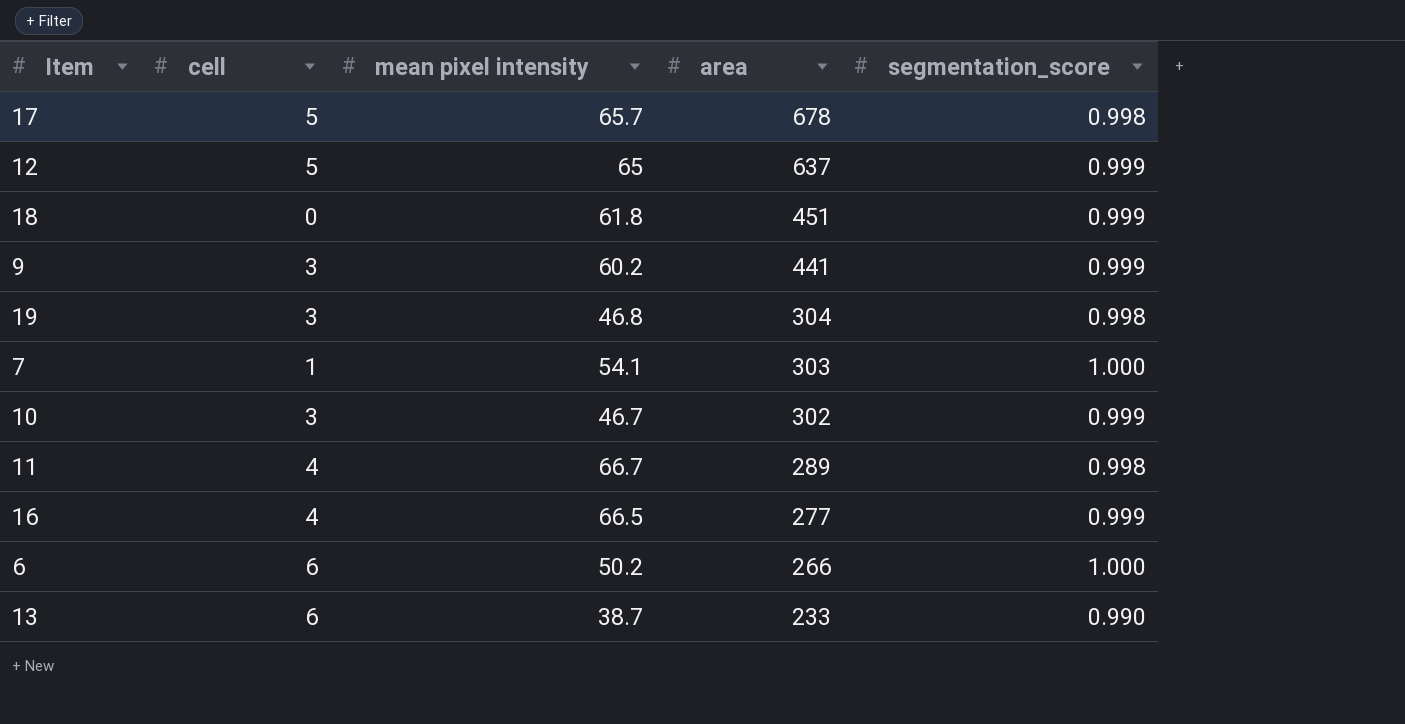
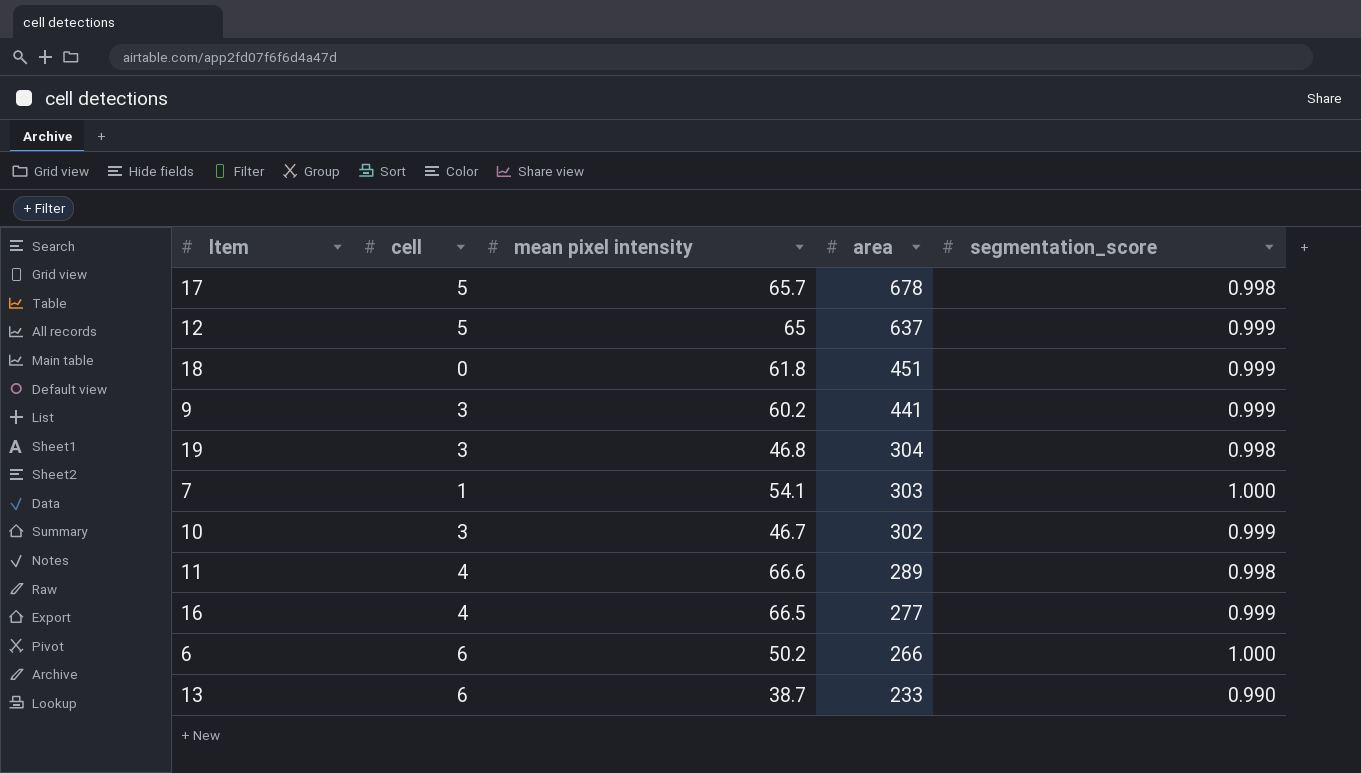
11 | mean pixel intensity: 66.7 -> 66.6

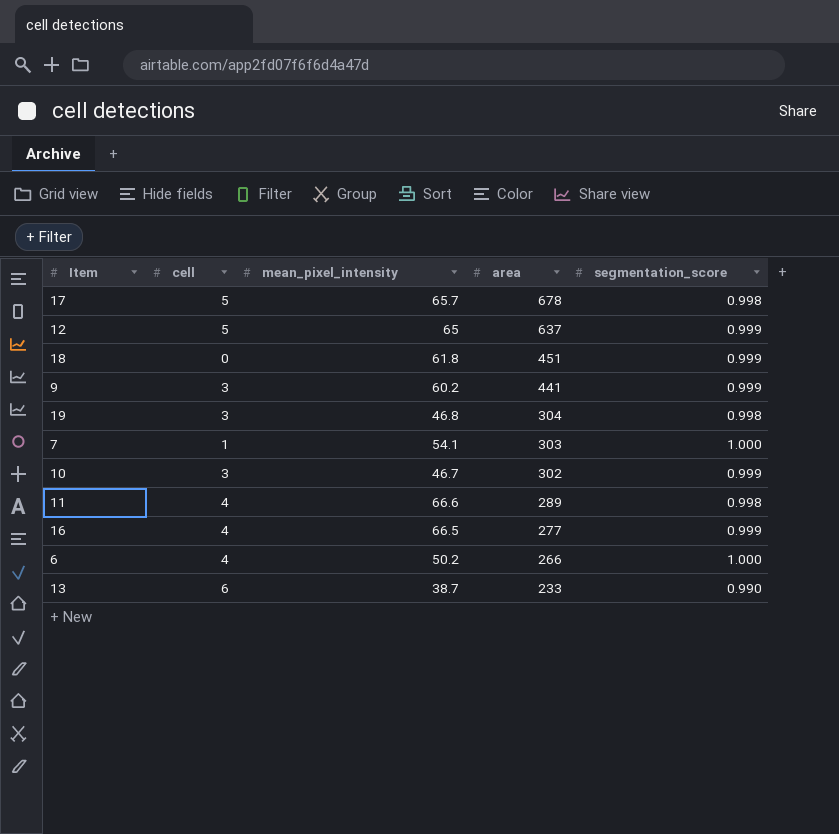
column name: mean pixel intensity -> mean_pixel_intensity
6 | cell: 6 -> 4

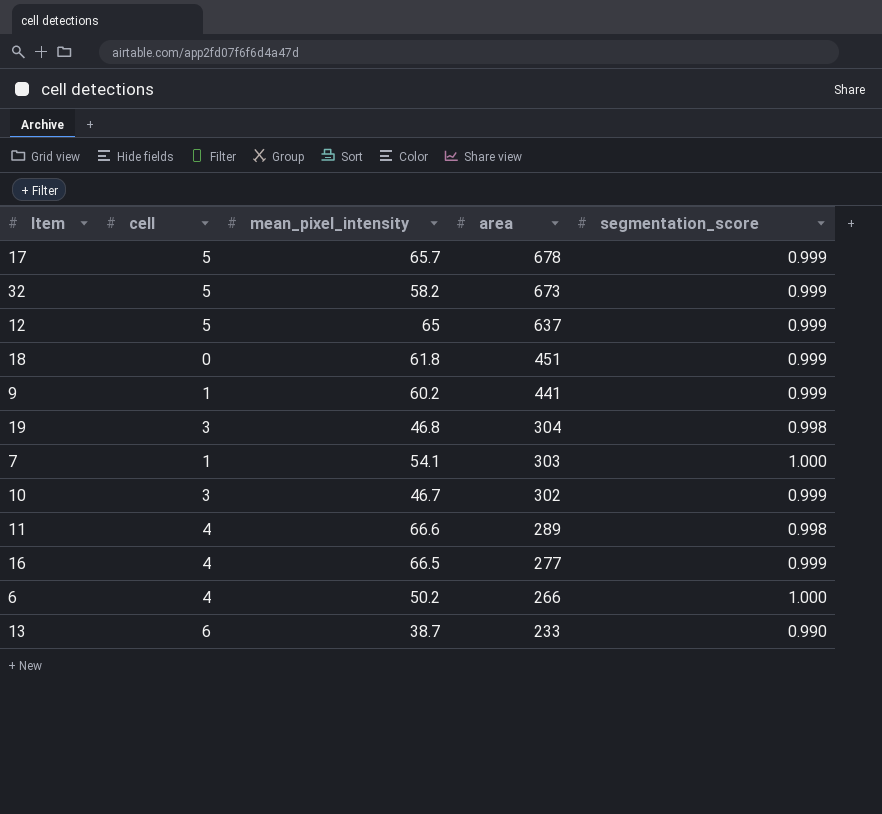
17 | segmentation_score: 0.998 -> 0.999
row 32: none -> 5 | 58.2 | 673 | 0.999
9 | cell: 3 -> 1

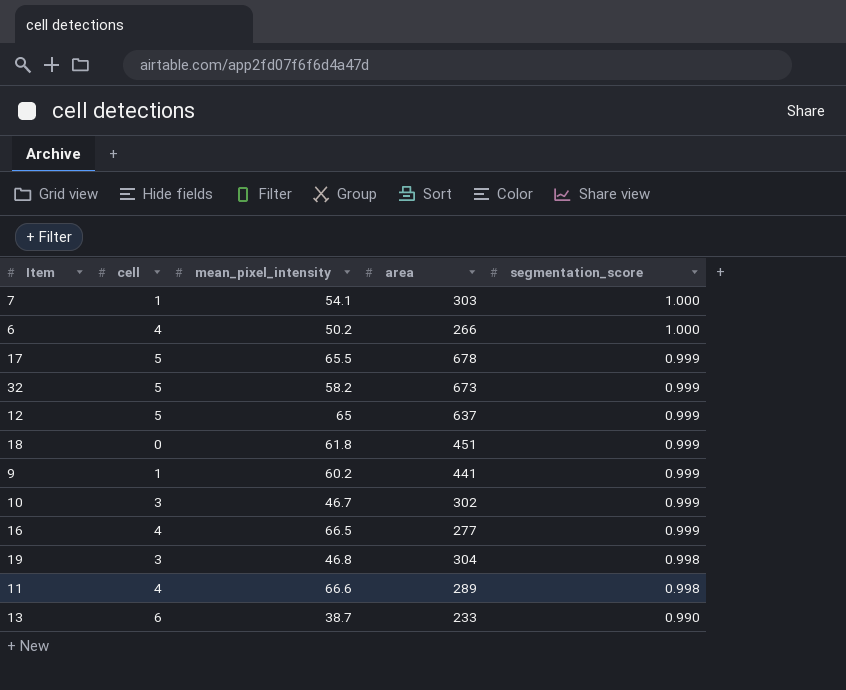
row order: area descending -> segmentation_score descending
17 | mean_pixel_intensity: 65.7 -> 65.5

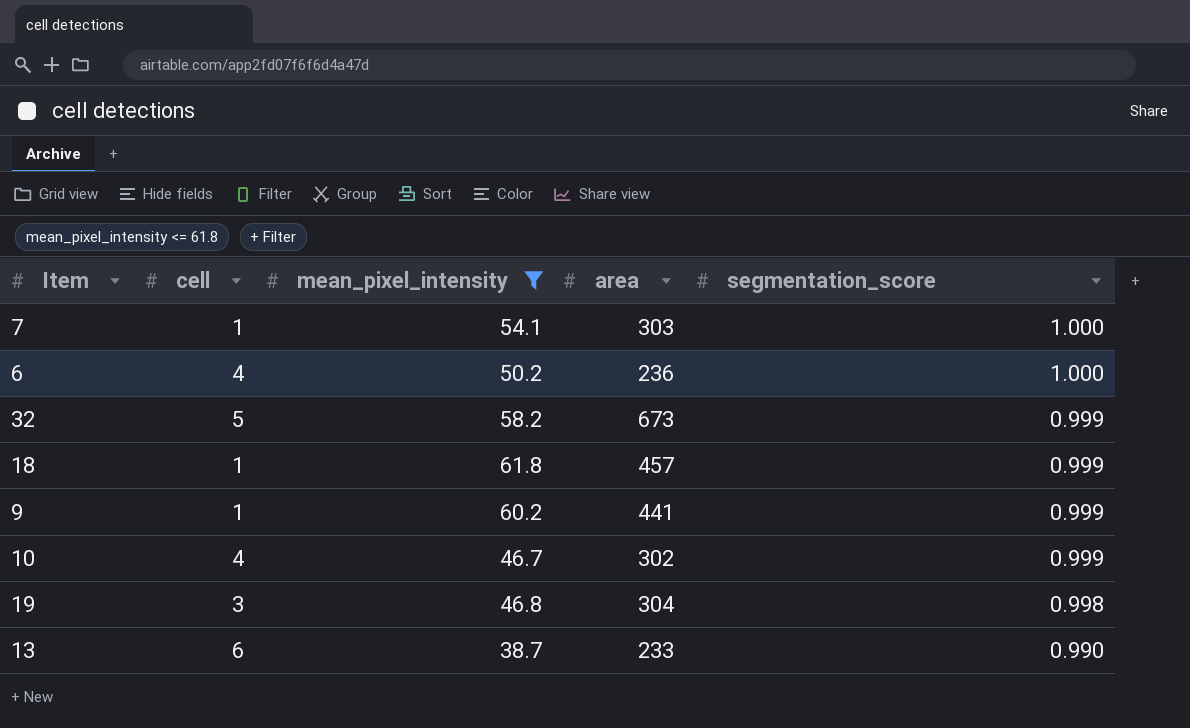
filter: none -> mean_pixel_intensity <= 61.8
6 | area: 266 -> 236
18 | cell: 0 -> 1
18 | area: 451 -> 457
10 | cell: 3 -> 4

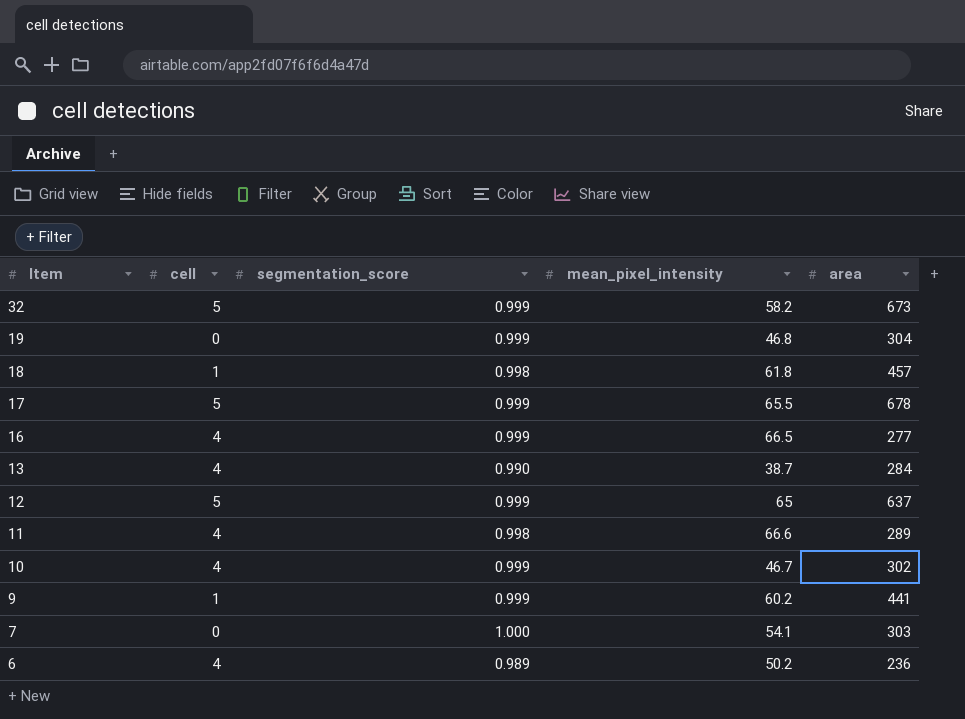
filter: mean_pixel_intensity <= 61.8 -> none
row order: segmentation_score descending -> Item descending
column segmentation_score | position: 5 -> 3
19 | cell: 3 -> 0
19 | segmentation_score: 0.998 -> 0.999
18 | segmentation_score: 0.999 -> 0.998
13 | cell: 6 -> 4
13 | area: 233 -> 284
7 | cell: 1 -> 0
6 | segmentation_score: 1.000 -> 0.989

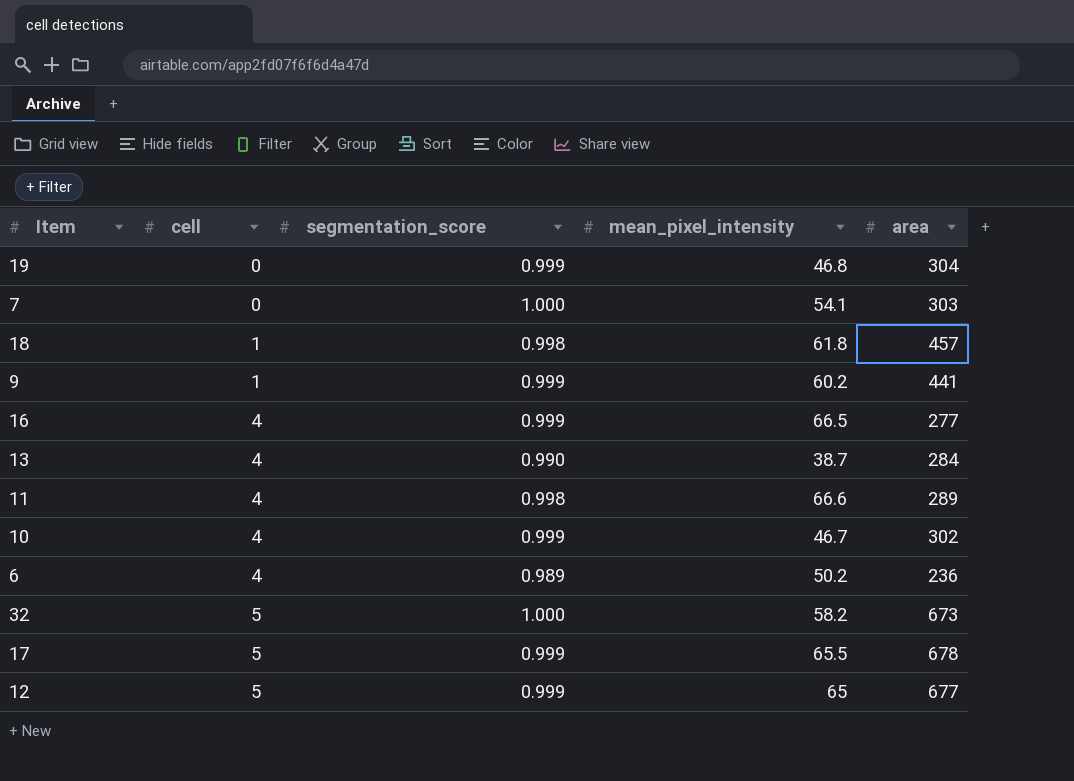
row order: Item descending -> cell ascending
32 | segmentation_score: 0.999 -> 1.000
12 | area: 637 -> 677

